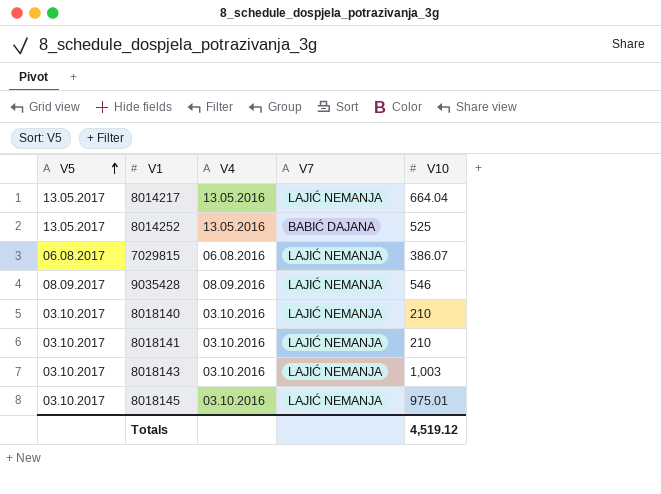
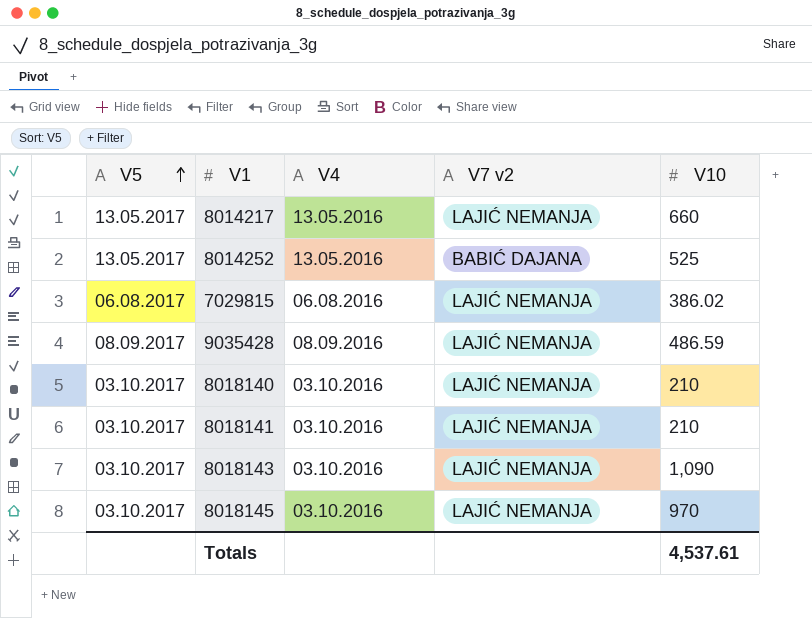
column name: V7 -> V7 v2
8014217 | V10: 664.04 -> 660
7029815 | V10: 386.07 -> 386.02
9035428 | V10: 546 -> 486.59
8018143 | V10: 1,003 -> 1,090
8018145 | V10: 975.01 -> 970
Totals | V10: 4,519.12 -> 4,537.61

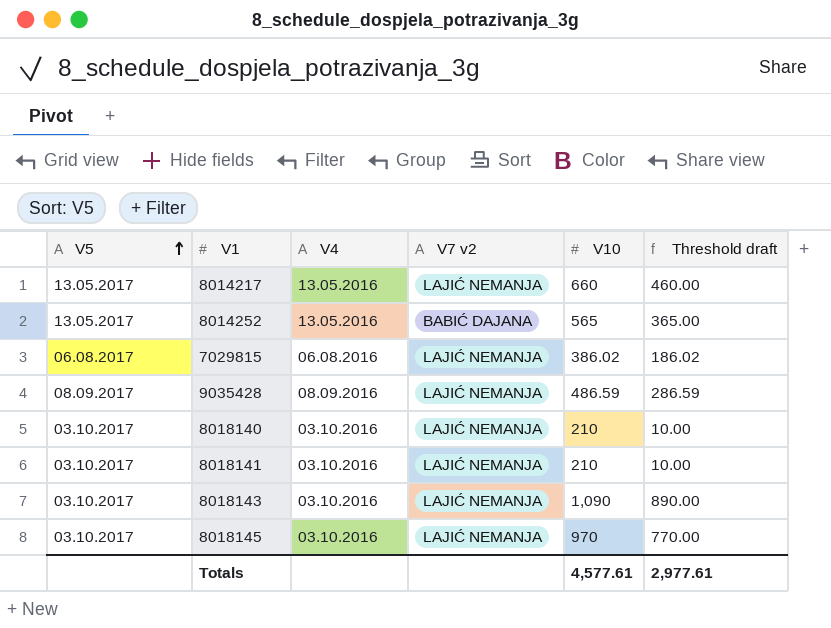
column Threshold draft | formula: none -> [V10] - 200
8014252 | V10: 525 -> 565
Totals | V10: 4,537.61 -> 4,577.61

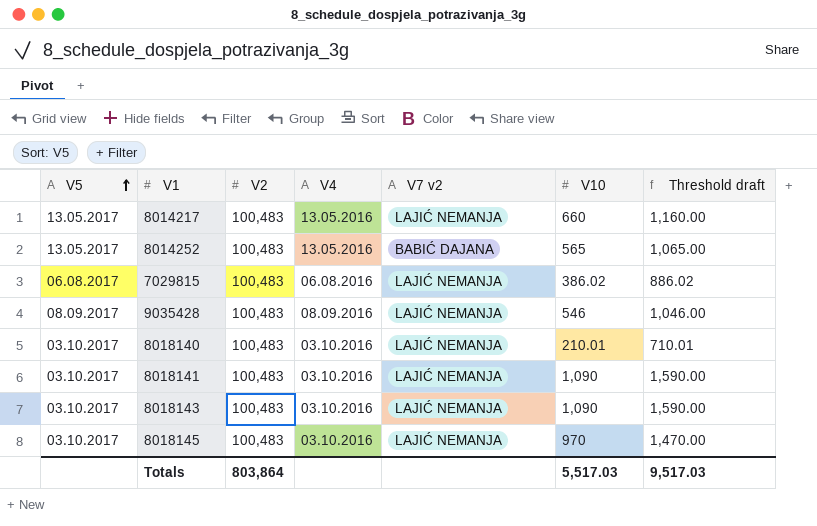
column V2 | position: none -> 3
column Threshold draft | formula: [V10] - 200 -> [V10] + 500
9035428 | V10: 486.59 -> 546
8018140 | V10: 210 -> 210.01
8018141 | V10: 210 -> 1,090
Totals | V10: 4,577.61 -> 5,517.03
Totals | Threshold draft: 2,977.61 -> 9,517.03

